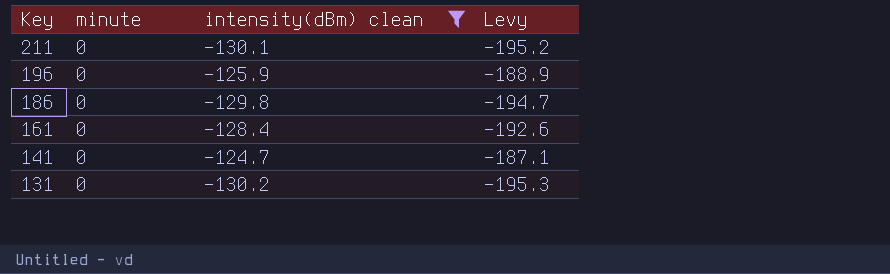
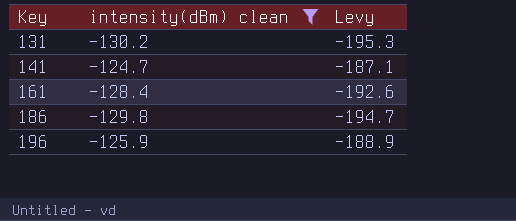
row order: Key descending -> Key ascending
column minute | position: 2 -> none
row 211: 0 | -130.1 | -195.2 -> none

